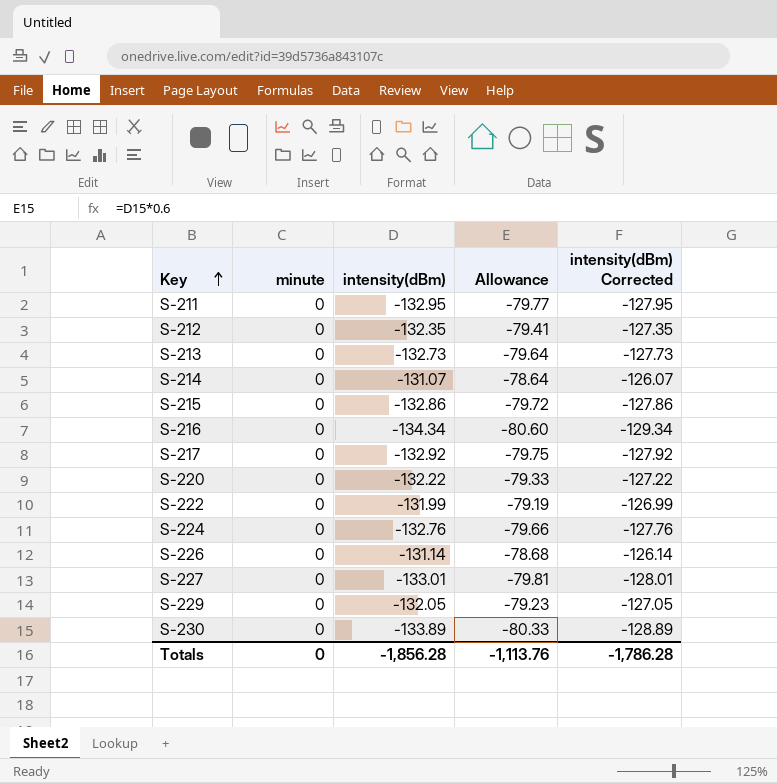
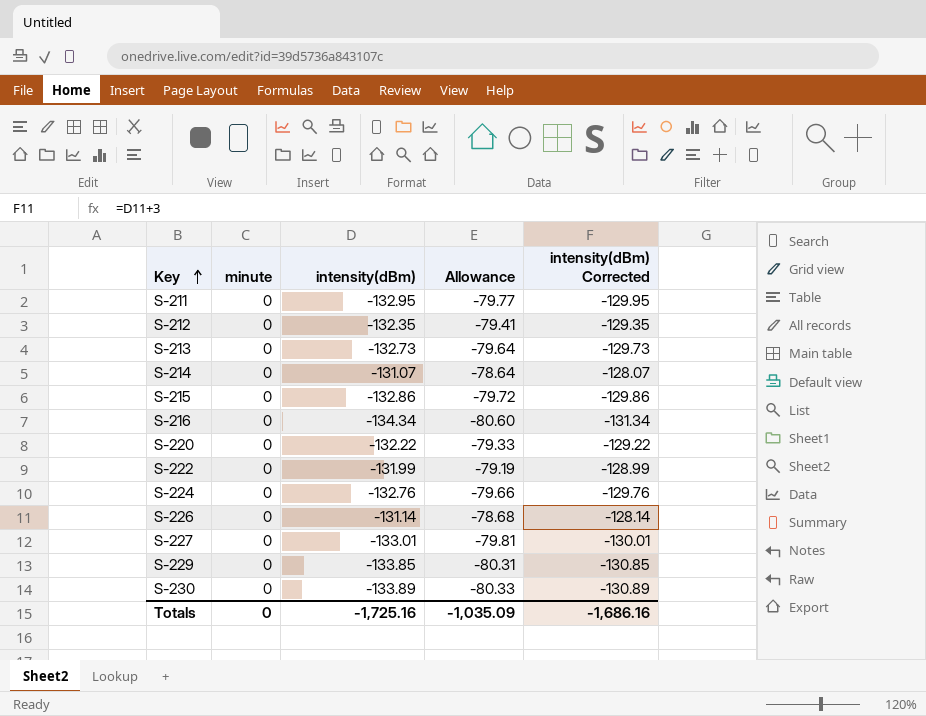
column intensity(dBm) Corrected | formula: [intensity(dBm)] + 5 -> [intensity(dBm)] + 3
row S-217: 0 | -132.92 | -79.75 | -127.92 -> none
S-229 | intensity(dBm): -132.05 -> -133.85
S-229 | Allowance: -79.23 -> -80.31
Totals | intensity(dBm): -1,856.28 -> -1,725.16
Totals | Allowance: -1,113.76 -> -1,035.09
Totals | intensity(dBm) Corrected: -1,786.28 -> -1,686.16

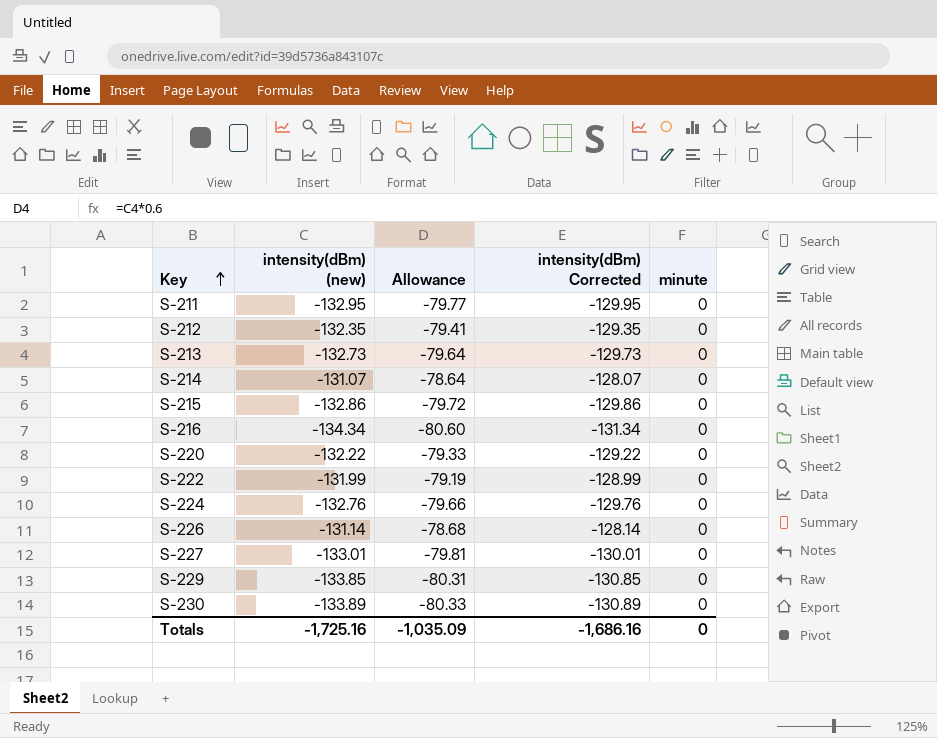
column name: intensity(dBm) -> intensity(dBm) (new)
column minute | position: 2 -> 5

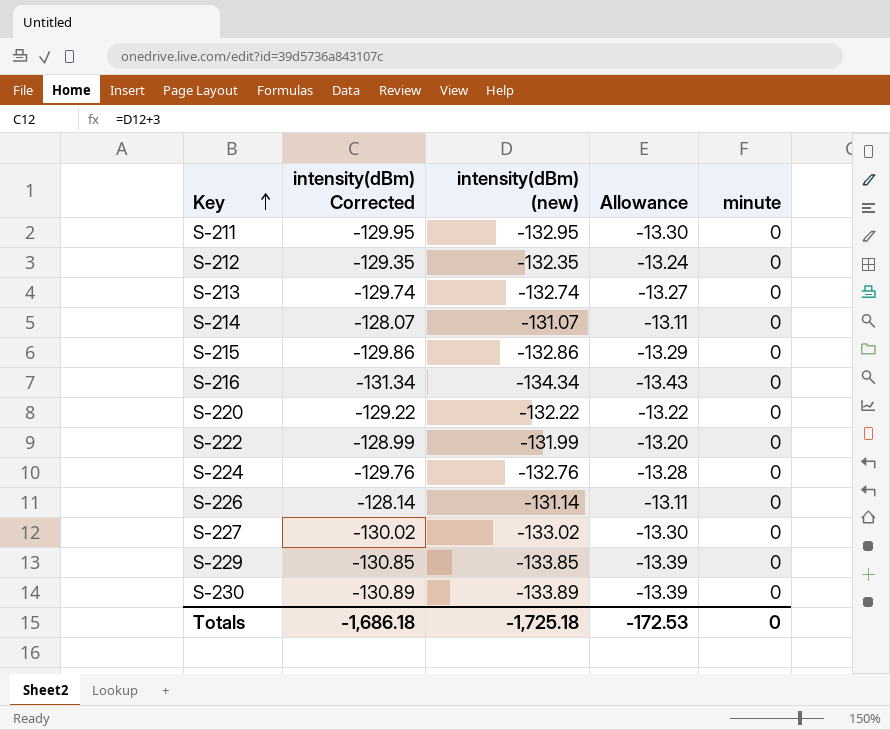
column intensity(dBm) Corrected | position: 4 -> 2
column Allowance | formula: [intensity(dBm) (new)] * 0.6 -> [intensity(dBm) (new)] * 0.1
S-213 | intensity(dBm) Corrected: -129.73 -> -129.74
S-213 | intensity(dBm) (new): -132.73 -> -132.74
S-227 | intensity(dBm) Corrected: -130.01 -> -130.02
S-227 | intensity(dBm) (new): -133.01 -> -133.02
Totals | intensity(dBm) Corrected: -1,686.16 -> -1,686.18
Totals | intensity(dBm) (new): -1,725.16 -> -1,725.18
Totals | Allowance: -1,035.09 -> -172.53

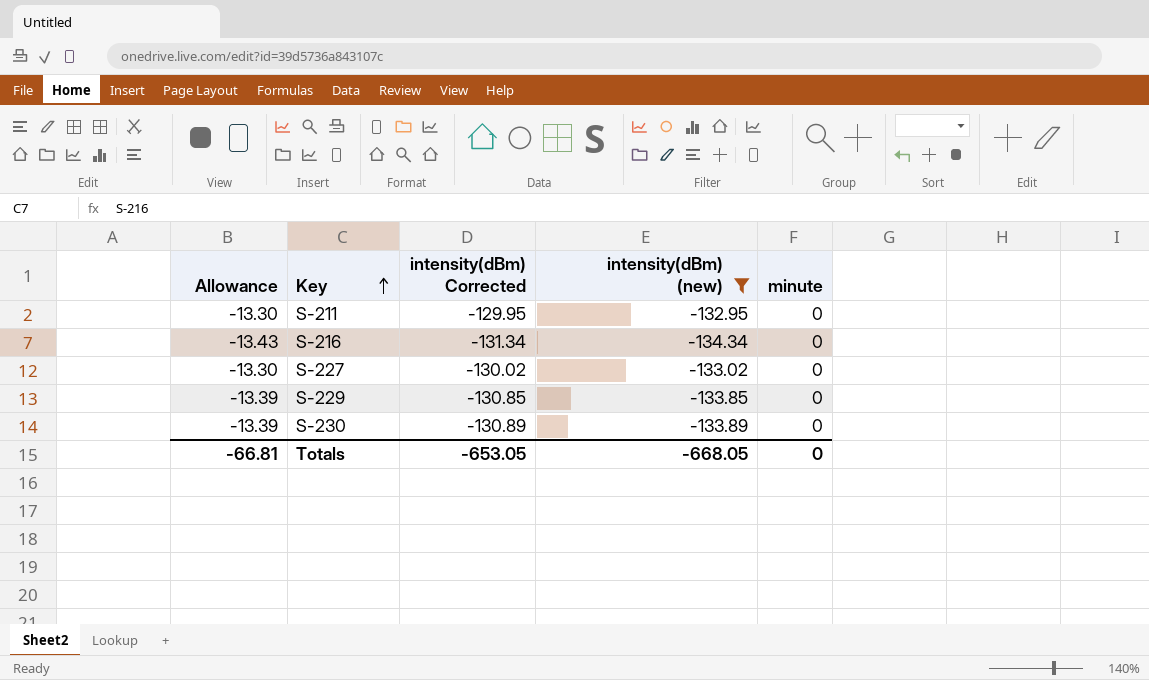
filter: none -> intensity(dBm) (new) <= -132.95
column Allowance | position: 4 -> 1
Totals | Allowance: -172.53 -> -66.81
Totals | intensity(dBm) Corrected: -1,686.18 -> -653.05
Totals | intensity(dBm) (new): -1,725.18 -> -668.05

